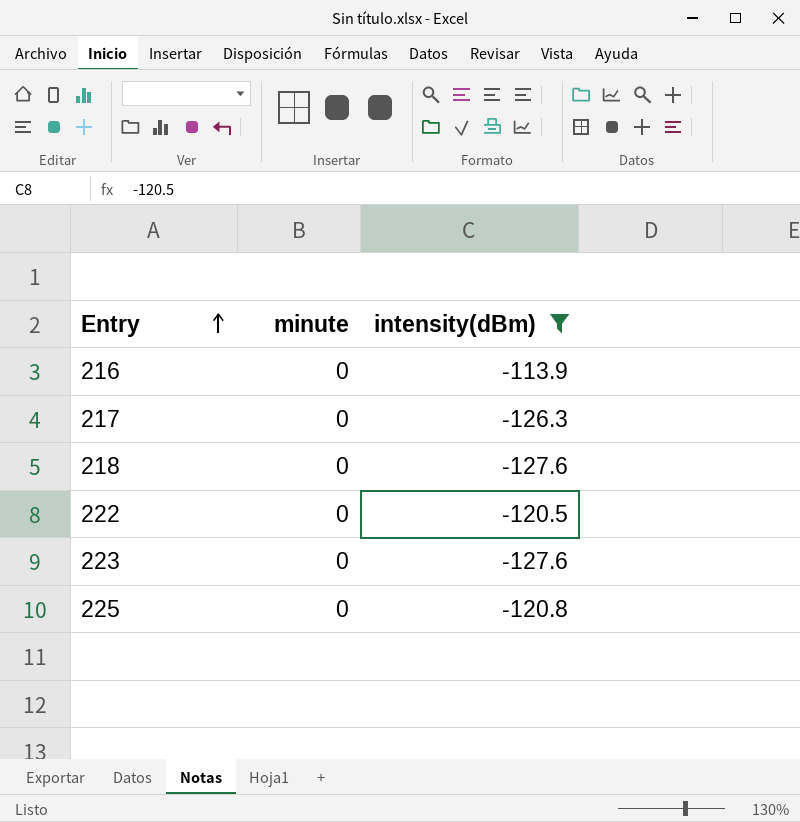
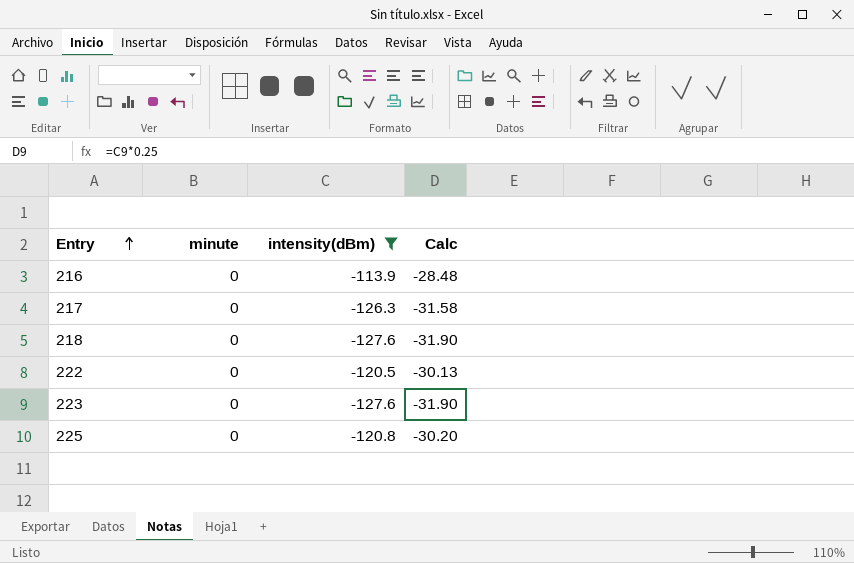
column Calc | formula: none -> [intensity(dBm)] * 0.25

